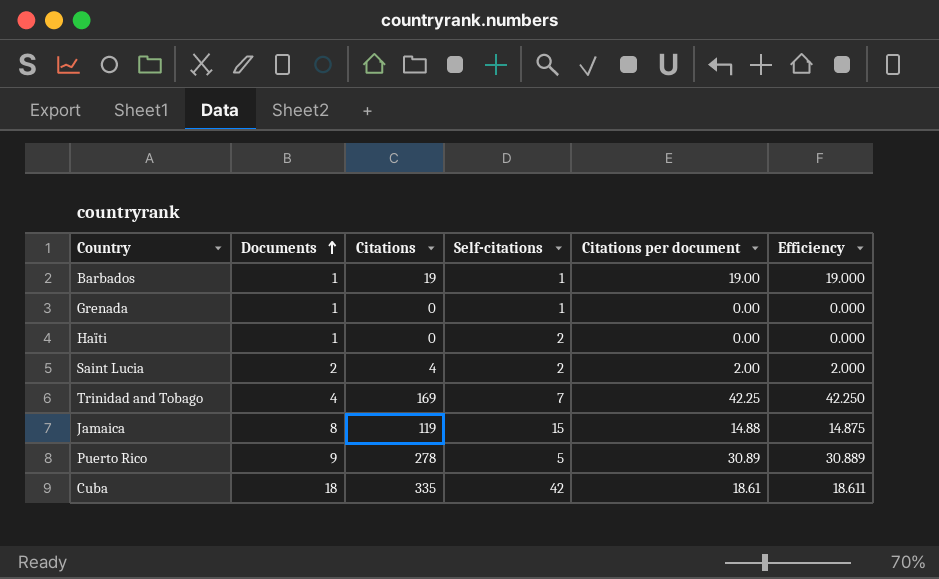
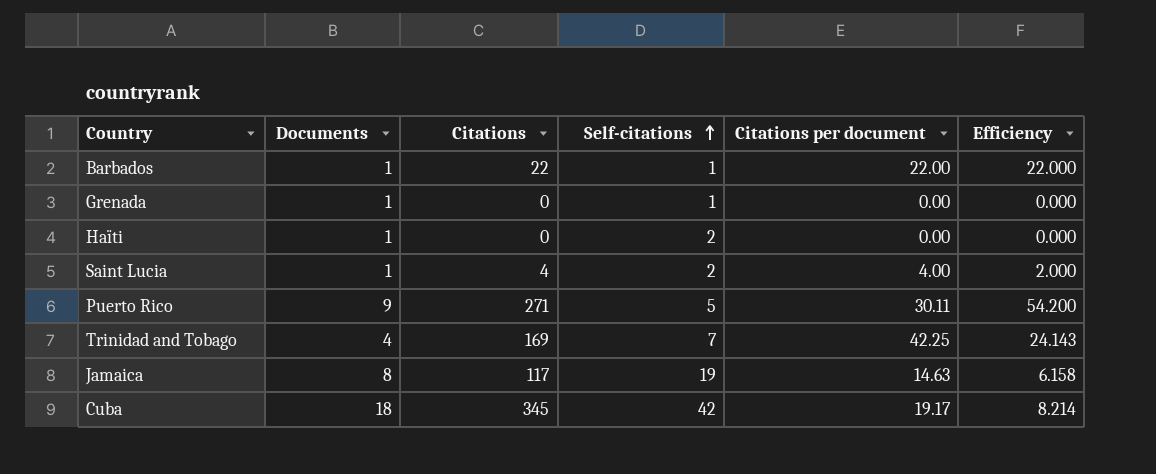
row order: Documents ascending -> Self-citations ascending
column Efficiency | formula: [Citations] / [Documents] -> [Citations] / [Self-citations]
Barbados | Citations: 19 -> 22
Barbados | Citations per document: 19.00 -> 22.00
Saint Lucia | Documents: 2 -> 1
Saint Lucia | Citations per document: 2.00 -> 4.00
Puerto Rico | Citations: 278 -> 271
Puerto Rico | Citations per document: 30.89 -> 30.11
Jamaica | Citations: 119 -> 117
Jamaica | Self-citations: 15 -> 19
Jamaica | Citations per document: 14.88 -> 14.63
Cuba | Citations: 335 -> 345
Cuba | Citations per document: 18.61 -> 19.17

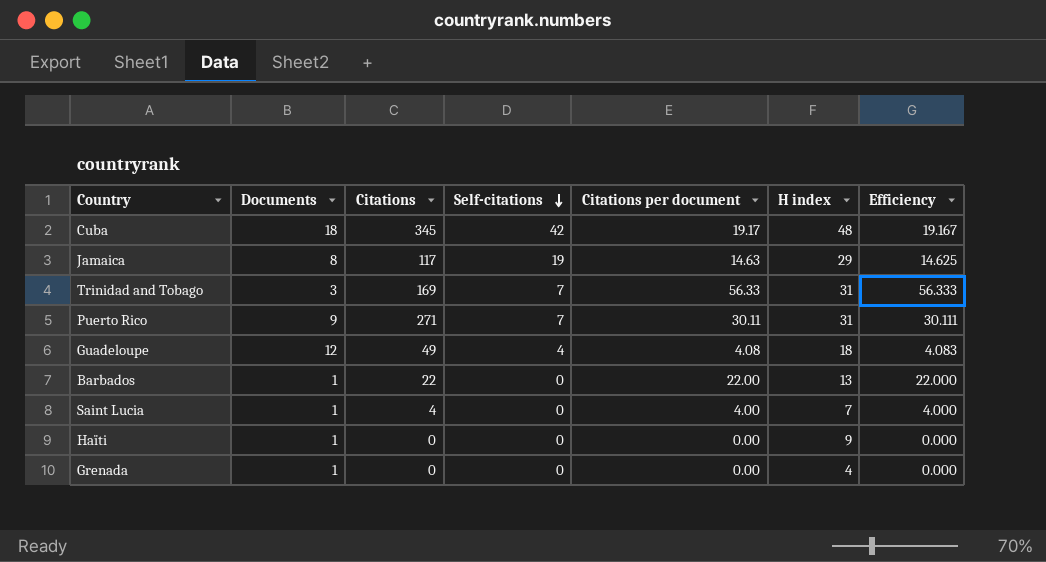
row order: Self-citations ascending -> Self-citations descending
column H index | position: none -> 6
column Efficiency | formula: [Citations] / [Self-citations] -> [Citations] / [Documents]
Trinidad and Tobago | Documents: 4 -> 3
Trinidad and Tobago | Citations per document: 42.25 -> 56.33
Puerto Rico | Self-citations: 5 -> 7
row Guadeloupe: none -> 12 | 49 | 4 | 4.08 | 18 | 4.083
Barbados | Self-citations: 1 -> 0
Saint Lucia | Self-citations: 2 -> 0
Haïti | Self-citations: 2 -> 0
Grenada | Self-citations: 1 -> 0

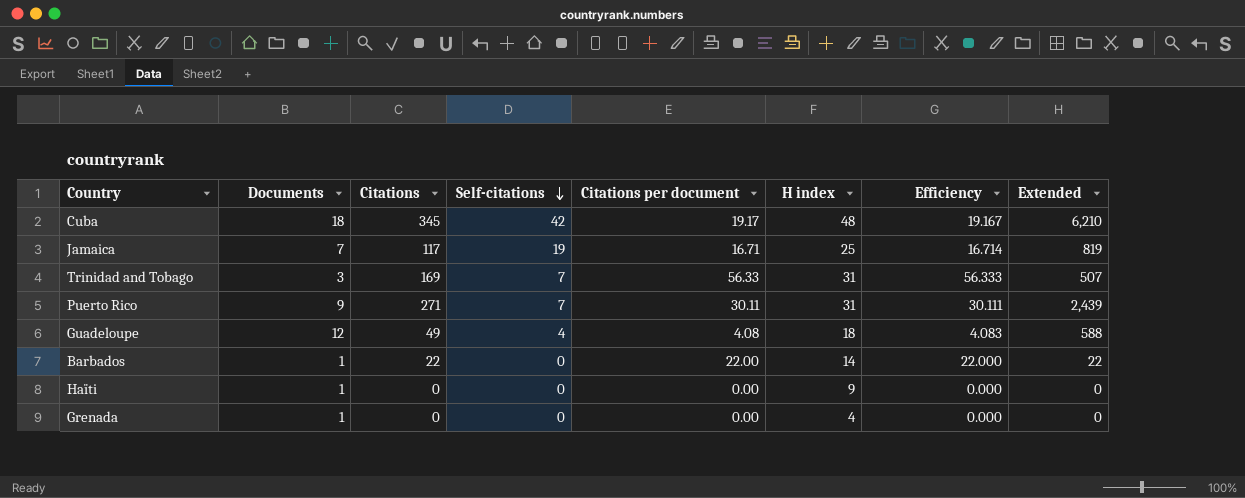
column Extended | formula: none -> [Documents] * [Citations]
row Saint Lucia: 1 | 4 | 0 | 4.00 | 7 | 4.000 -> none
Jamaica | Documents: 8 -> 7
Jamaica | Citations per document: 14.63 -> 16.71
Jamaica | H index: 29 -> 25
Jamaica | Efficiency: 14.625 -> 16.714
Barbados | H index: 13 -> 14

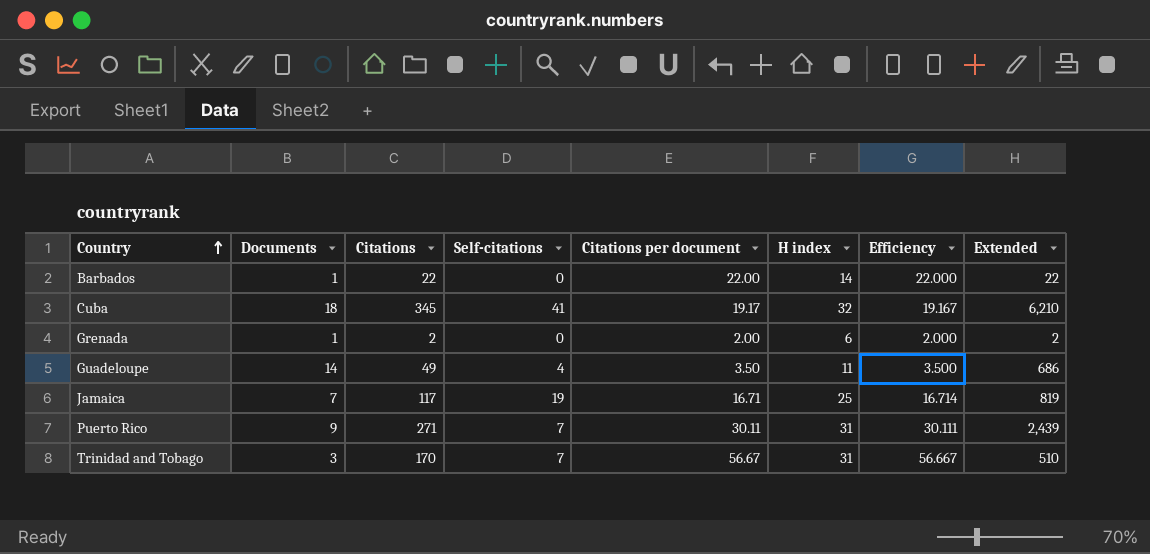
row order: Self-citations descending -> Country ascending
row Haïti: 1 | 0 | 0 | 0.00 | 9 | 0.000 | 0 -> none
Cuba | Self-citations: 42 -> 41
Cuba | H index: 48 -> 32
Grenada | Citations: 0 -> 2
Grenada | Citations per document: 0.00 -> 2.00
Grenada | H index: 4 -> 6
Grenada | Efficiency: 0.000 -> 2.000
Grenada | Extended: 0 -> 2
Guadeloupe | Documents: 12 -> 14
Guadeloupe | Citations per document: 4.08 -> 3.50
Guadeloupe | H index: 18 -> 11
Guadeloupe | Efficiency: 4.083 -> 3.500
Guadeloupe | Extended: 588 -> 686
Trinidad and Tobago | Citations: 169 -> 170
Trinidad and Tobago | Citations per document: 56.33 -> 56.67
Trinidad and Tobago | Efficiency: 56.333 -> 56.667
Trinidad and Tobago | Extended: 507 -> 510

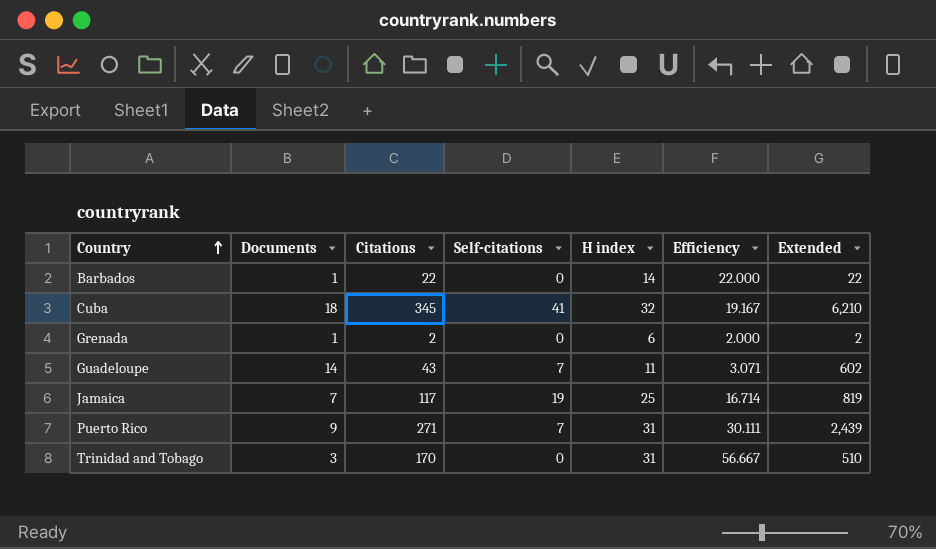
column Citations per document | formula: [Citations] / [Documents] -> none
Guadeloupe | Citations: 49 -> 43
Guadeloupe | Self-citations: 4 -> 7
Guadeloupe | Efficiency: 3.500 -> 3.071
Guadeloupe | Extended: 686 -> 602
Trinidad and Tobago | Self-citations: 7 -> 0

